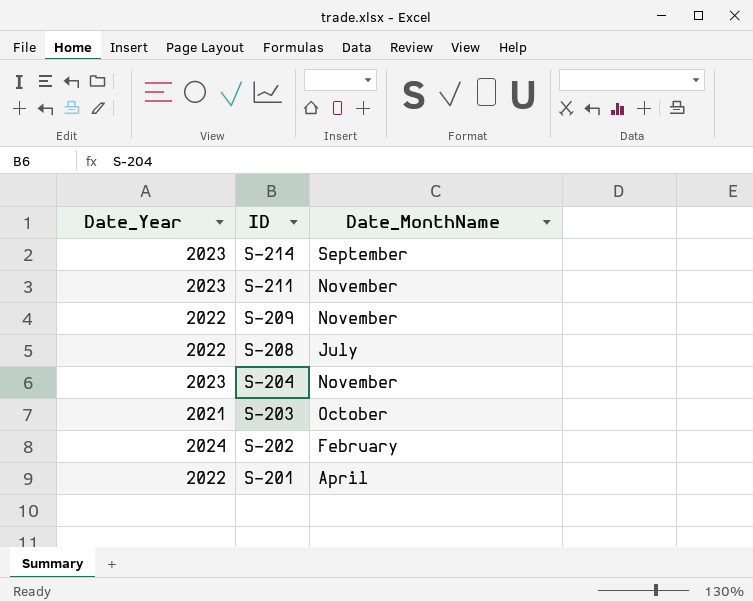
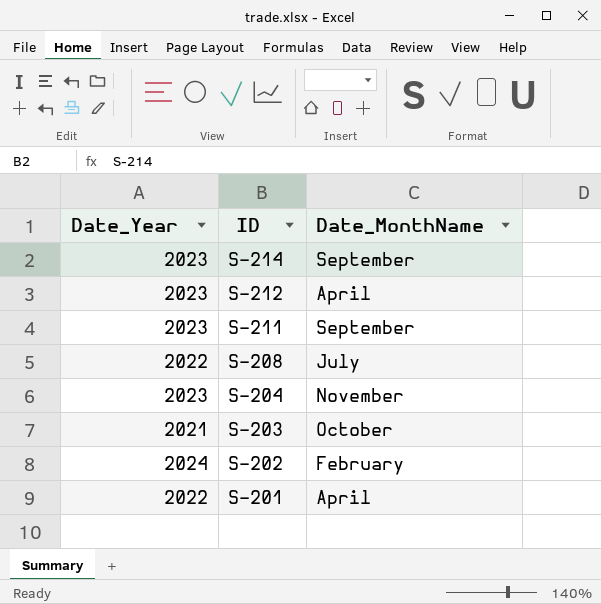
row S-209: 2022 | November -> none
row S-212: none -> 2023 | April
S-211 | Date_MonthName: November -> September

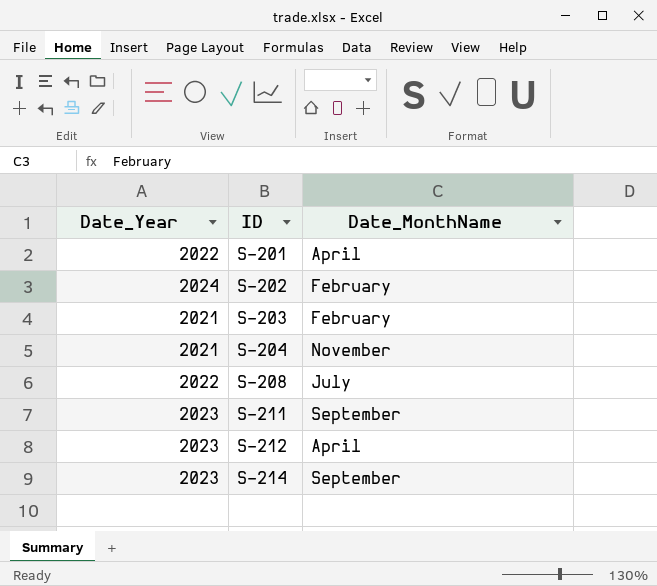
row order: ID descending -> ID ascending
S-203 | Date_MonthName: October -> February
S-204 | Date_Year: 2023 -> 2021

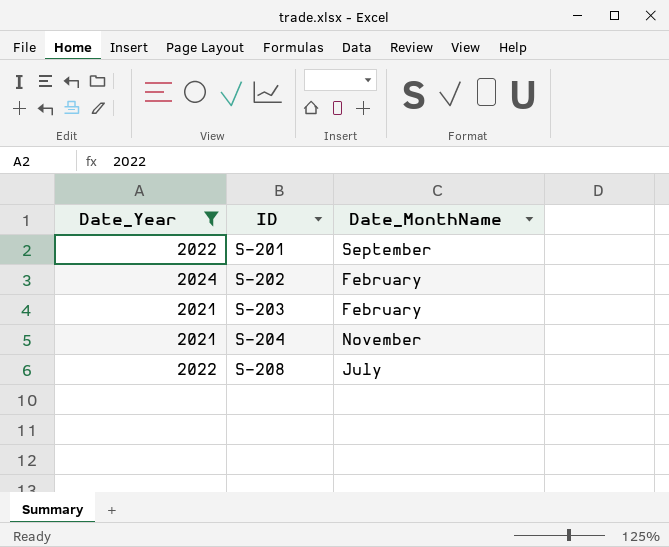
filter: none -> Date_Year != 2023
S-201 | Date_MonthName: April -> September

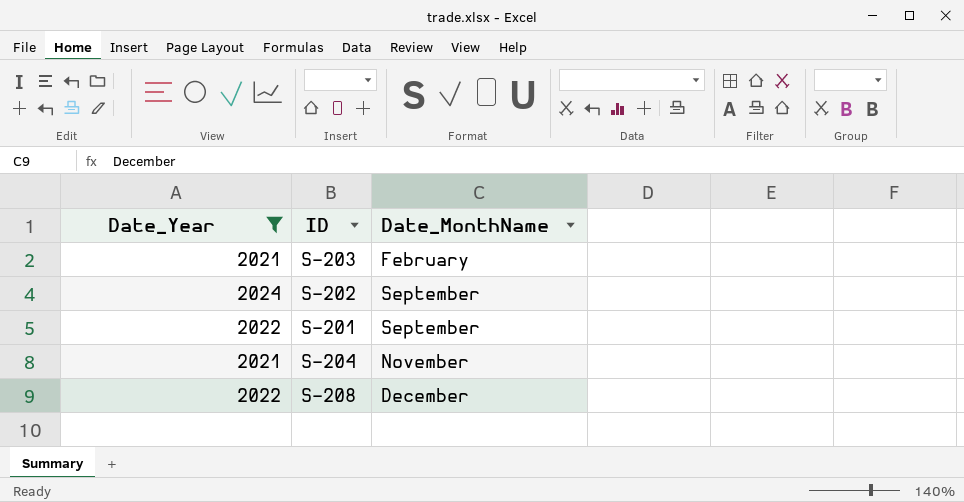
row order: ID ascending -> Date_MonthName ascending
S-202 | Date_MonthName: February -> September
S-208 | Date_MonthName: July -> December

